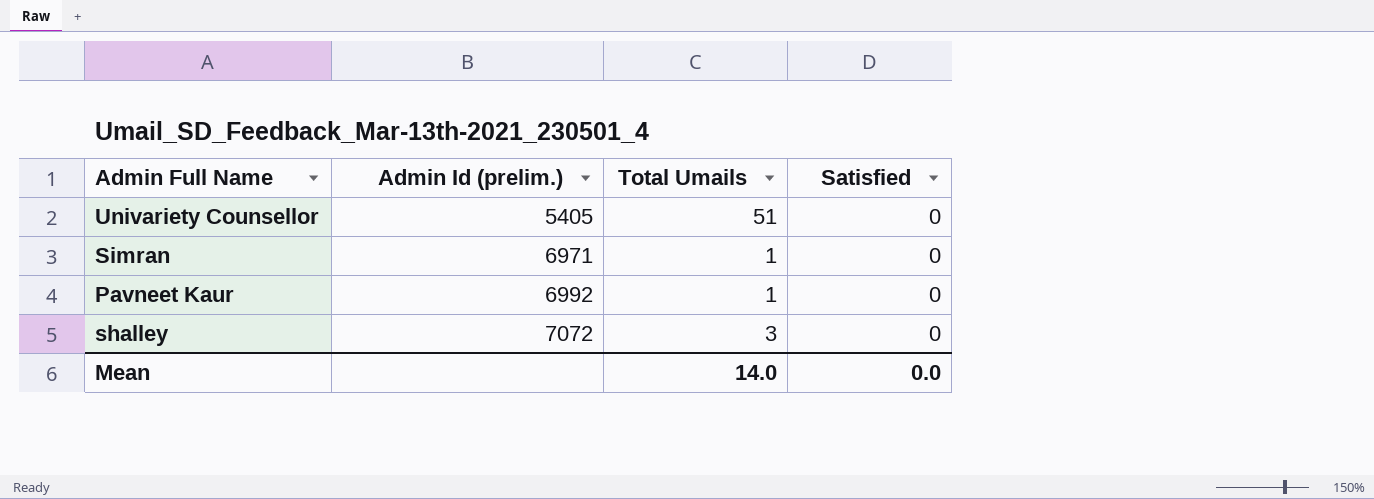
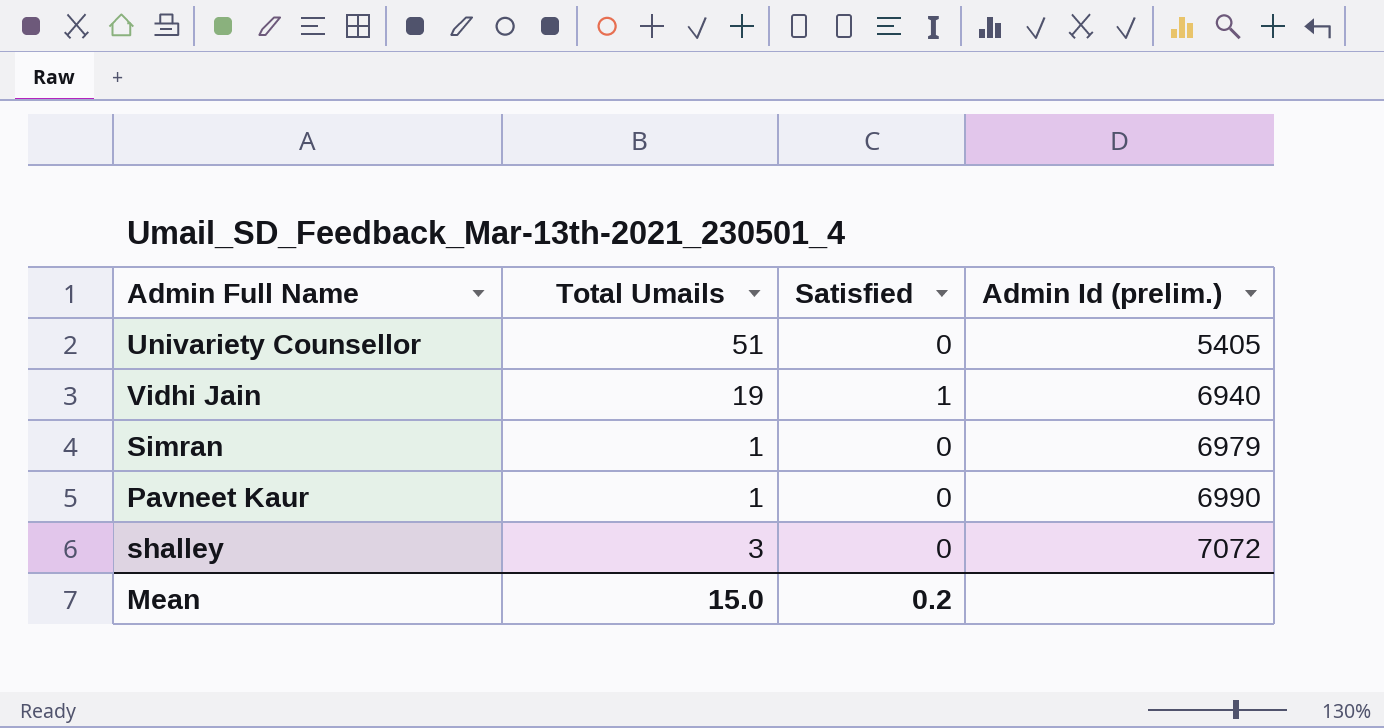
column Admin Id (prelim.) | position: 2 -> 4
row Vidhi Jain: none -> 19 | 1 | 6940
Simran | Admin Id (prelim.): 6971 -> 6979
Pavneet Kaur | Admin Id (prelim.): 6992 -> 6990
Mean | Total Umails: 14.0 -> 15.0
Mean | Satisfied: 0.0 -> 0.2

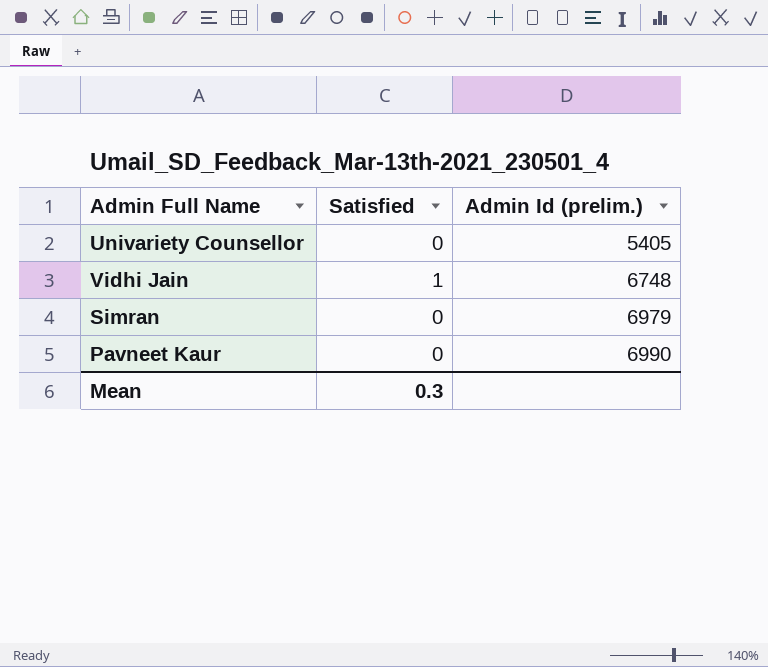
column Total Umails | position: 2 -> none
row shalley: 3 | 0 | 7072 -> none
Vidhi Jain | Admin Id (prelim.): 6940 -> 6748
Mean | Satisfied: 0.2 -> 0.3

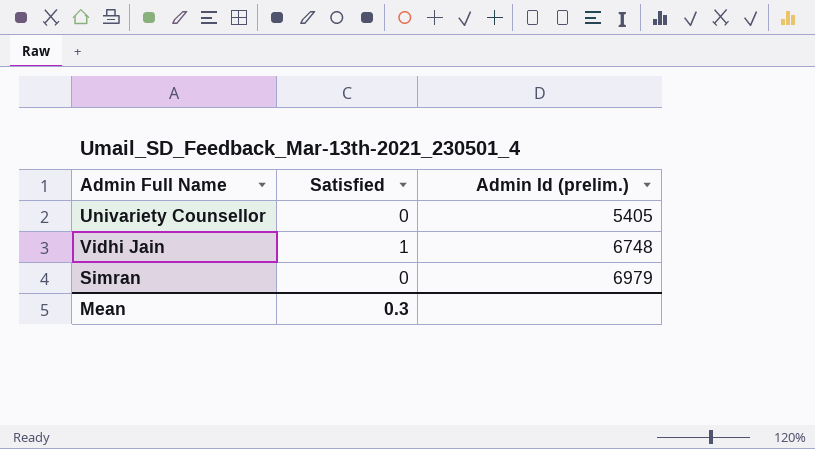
row Pavneet Kaur: 0 | 6990 -> none

